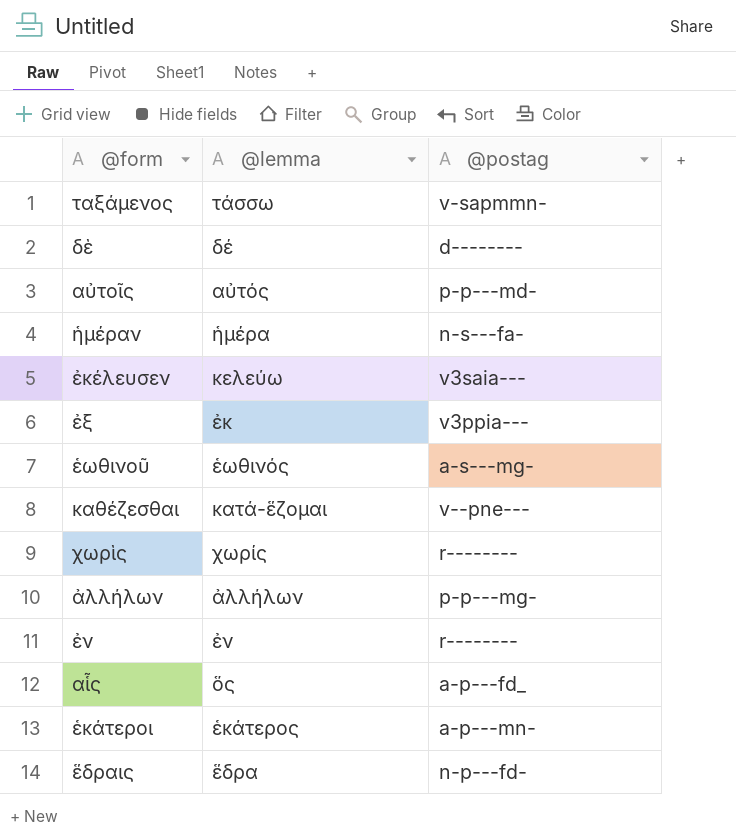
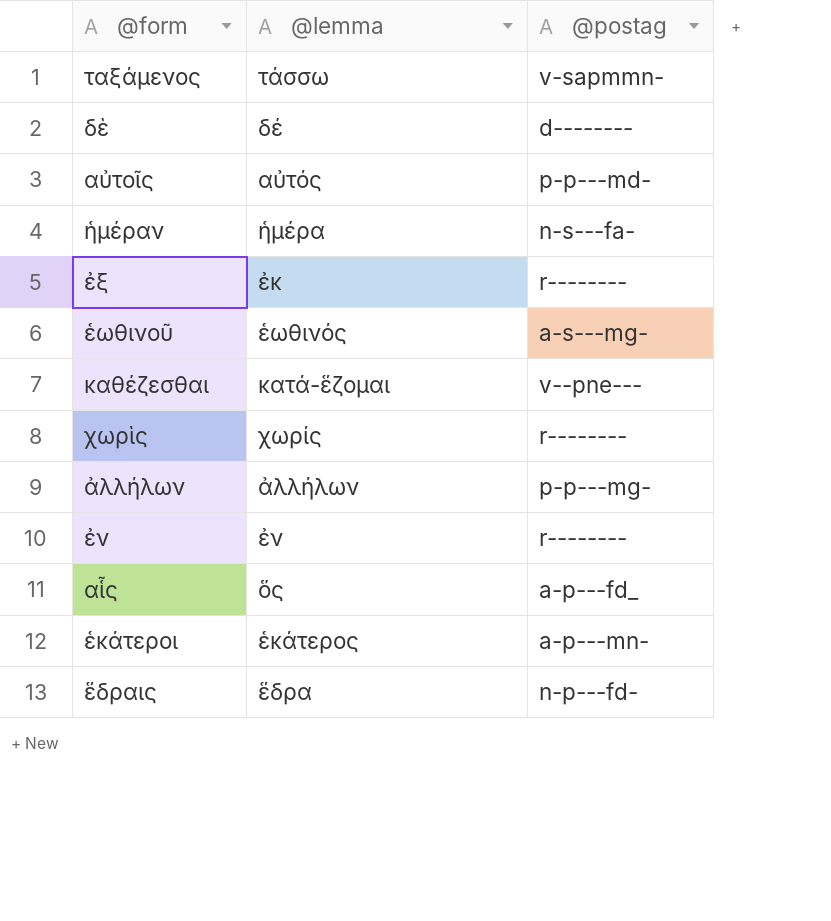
row ἐκέλευσεν: κελεύω | v3saia--- -> none
ἐξ | @postag: v3ppia--- -> r--------

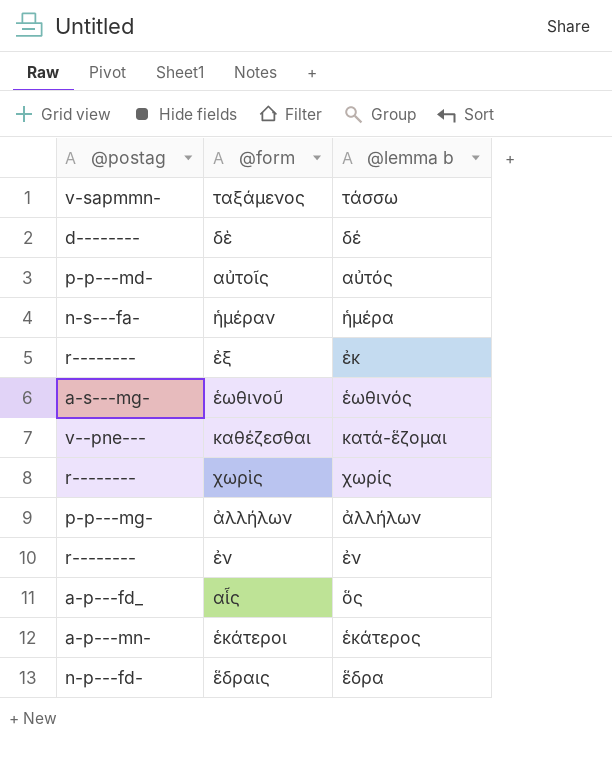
column @postag | position: 3 -> 1
column name: @lemma -> @lemma b

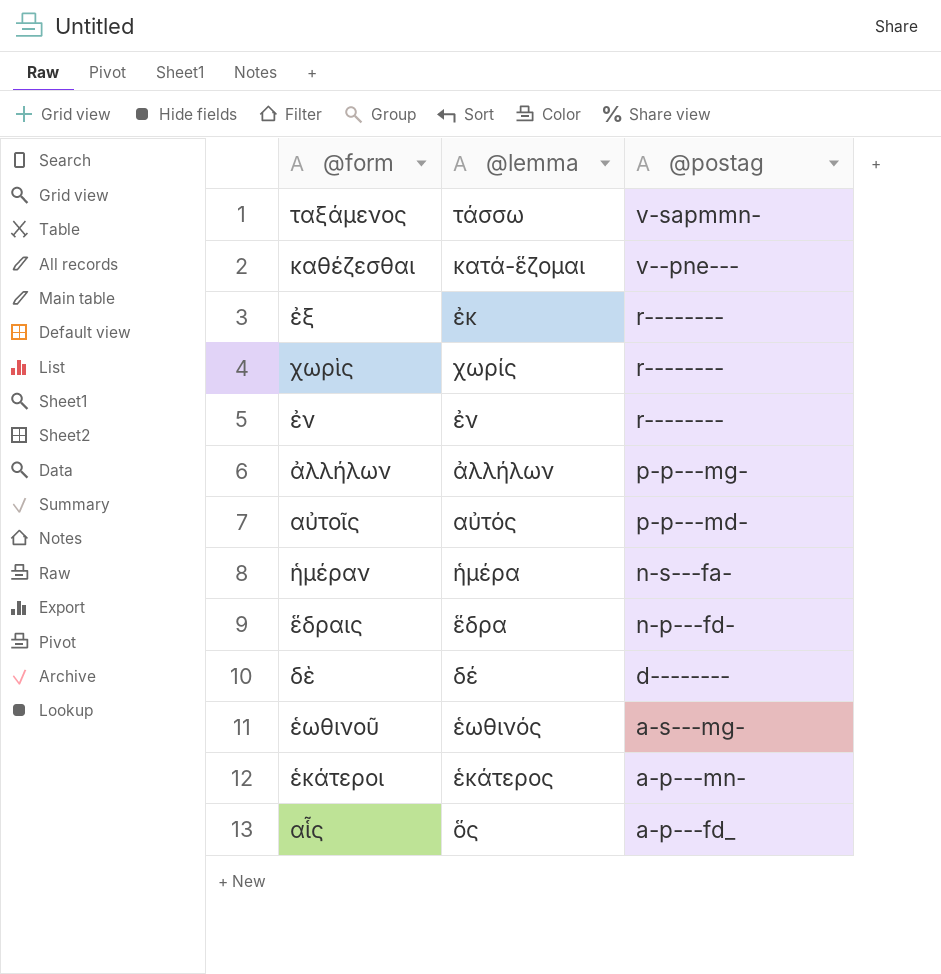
row order: none -> @postag descending
column name: @lemma b -> @lemma
column @postag | position: 1 -> 3

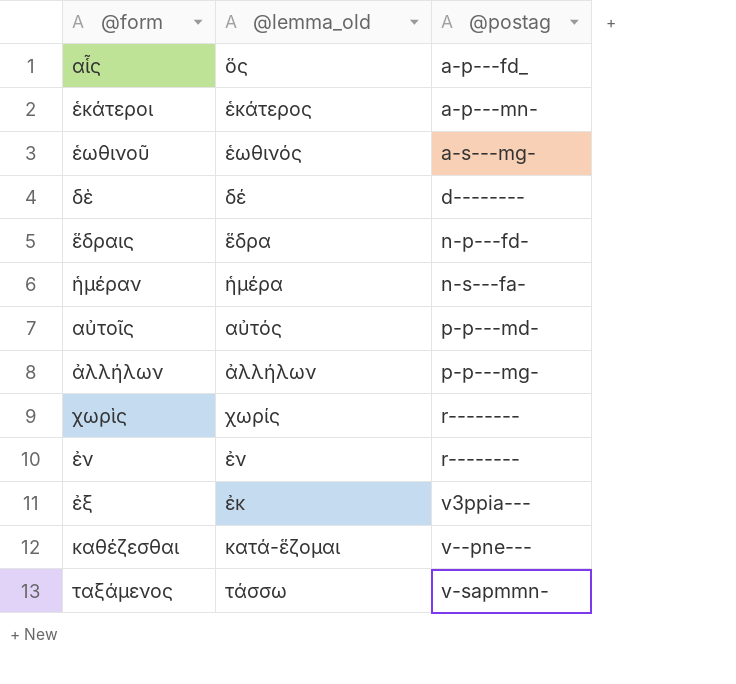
row order: @postag descending -> @postag ascending
column name: @lemma -> @lemma_old
ἐξ | @postag: r-------- -> v3ppia---

